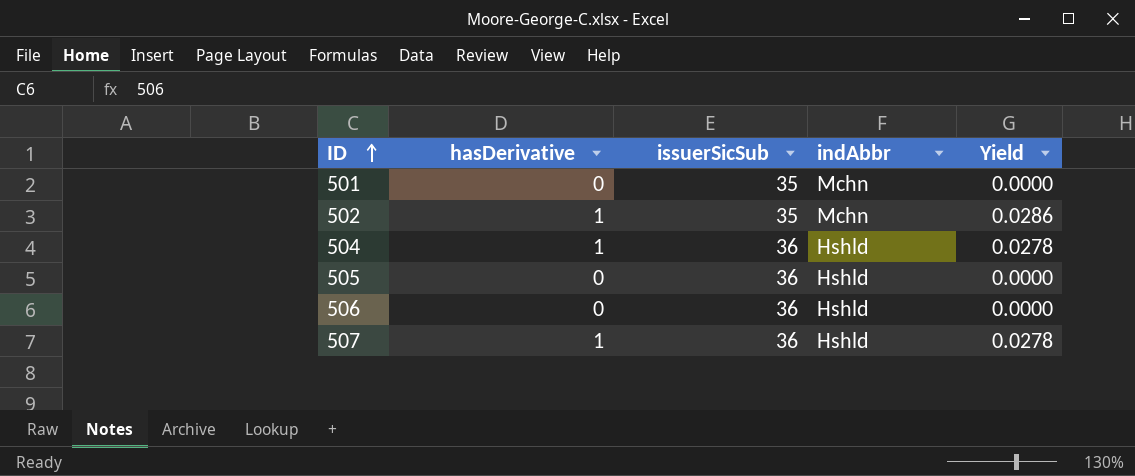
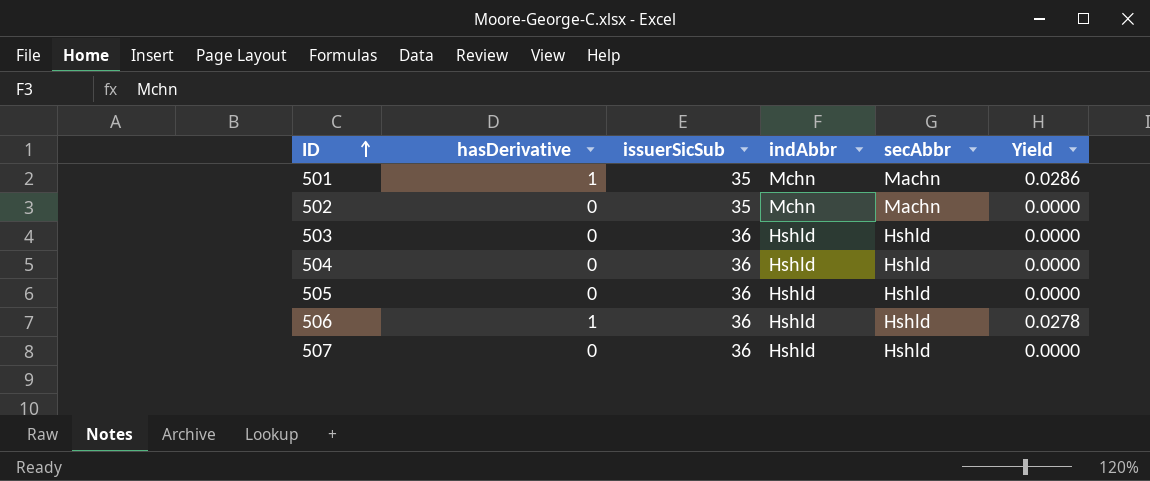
column secAbbr | position: none -> 5
501 | hasDerivative: 0 -> 1
501 | Yield: 0.0000 -> 0.0286
502 | hasDerivative: 1 -> 0
502 | Yield: 0.0286 -> 0.0000
row 503: none -> 0 | 36 | Hshld | Hshld | 0.0000
504 | hasDerivative: 1 -> 0
504 | Yield: 0.0278 -> 0.0000
506 | hasDerivative: 0 -> 1
506 | Yield: 0.0000 -> 0.0278
507 | hasDerivative: 1 -> 0
507 | Yield: 0.0278 -> 0.0000

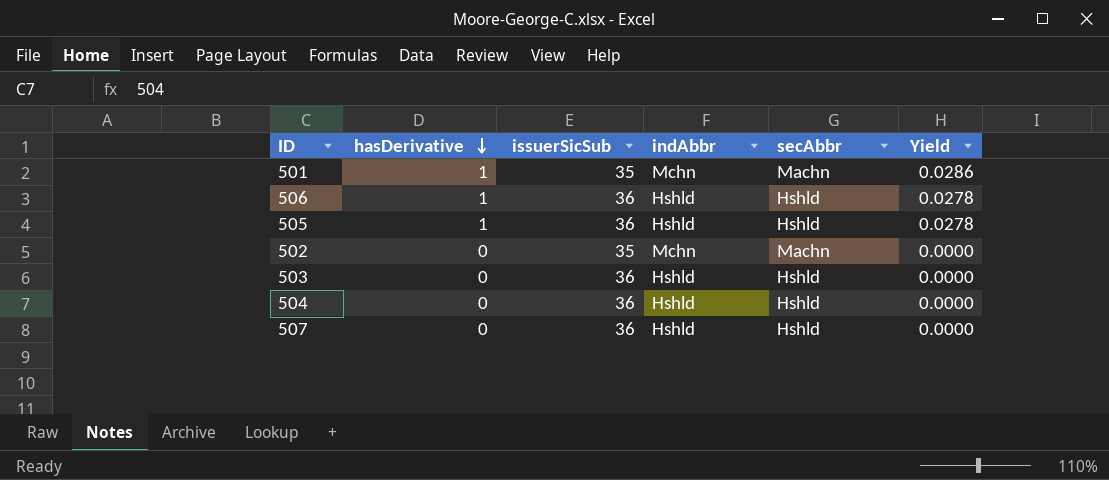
row order: ID ascending -> hasDerivative descending
505 | hasDerivative: 0 -> 1
505 | Yield: 0.0000 -> 0.0278

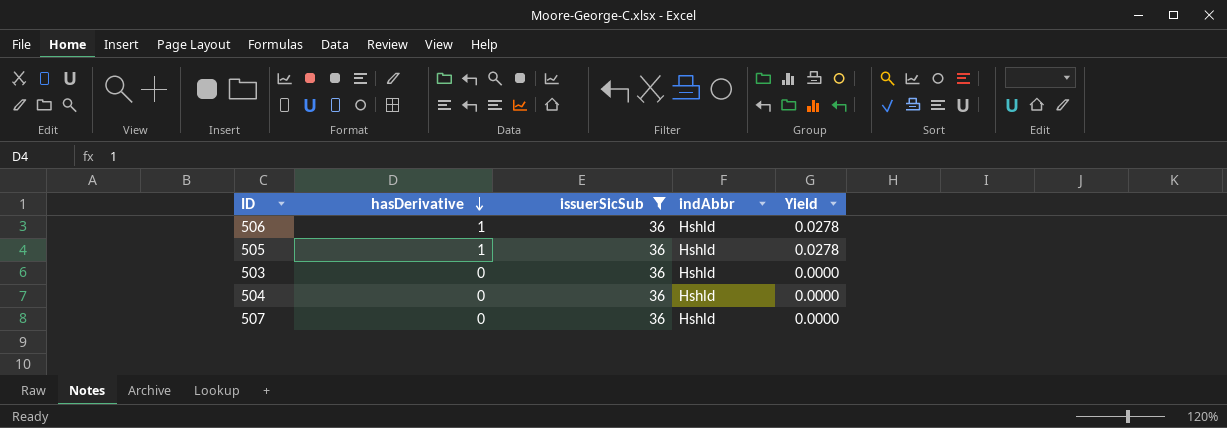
filter: none -> issuerSicSub = 36
column secAbbr | position: 5 -> none

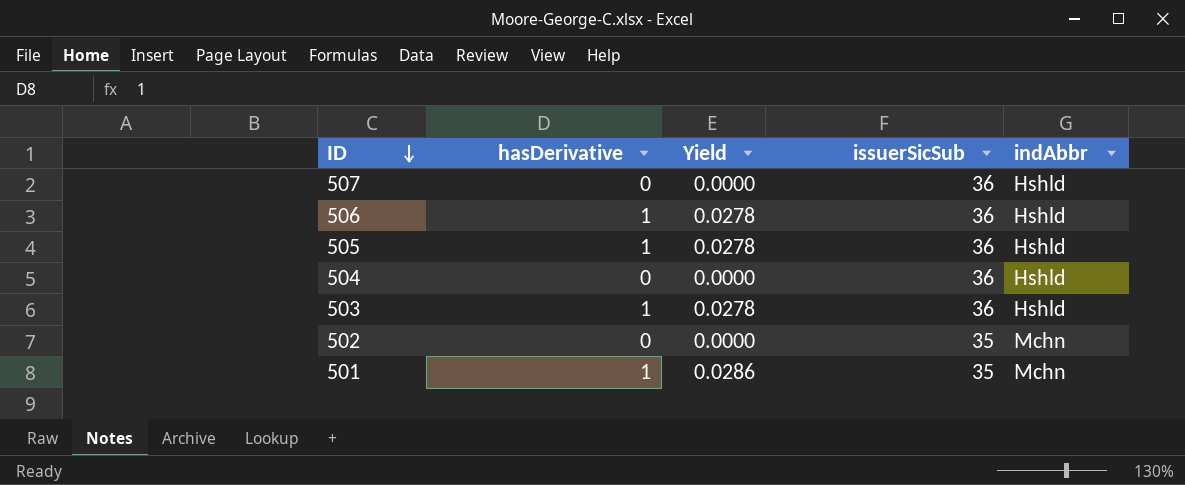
filter: issuerSicSub = 36 -> none
row order: hasDerivative descending -> ID descending
column Yield | position: 5 -> 3
503 | hasDerivative: 0 -> 1
503 | Yield: 0.0000 -> 0.0278

